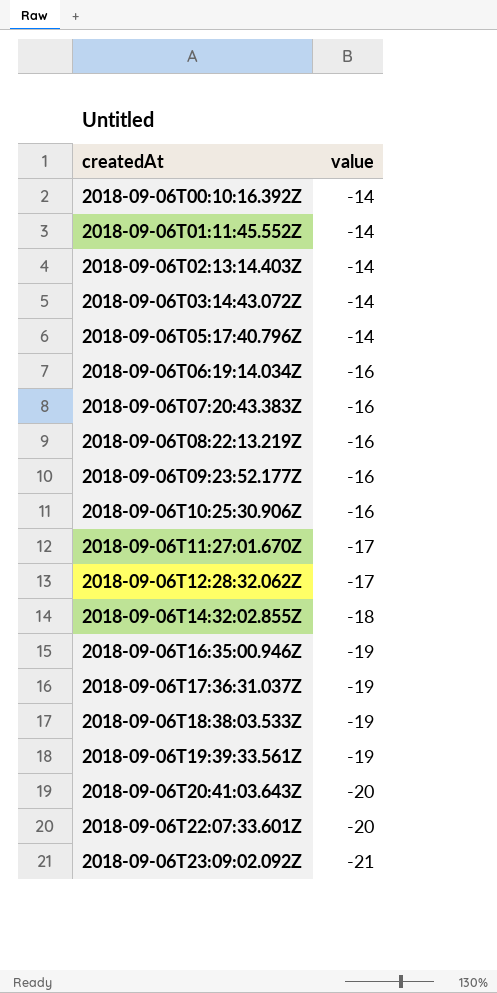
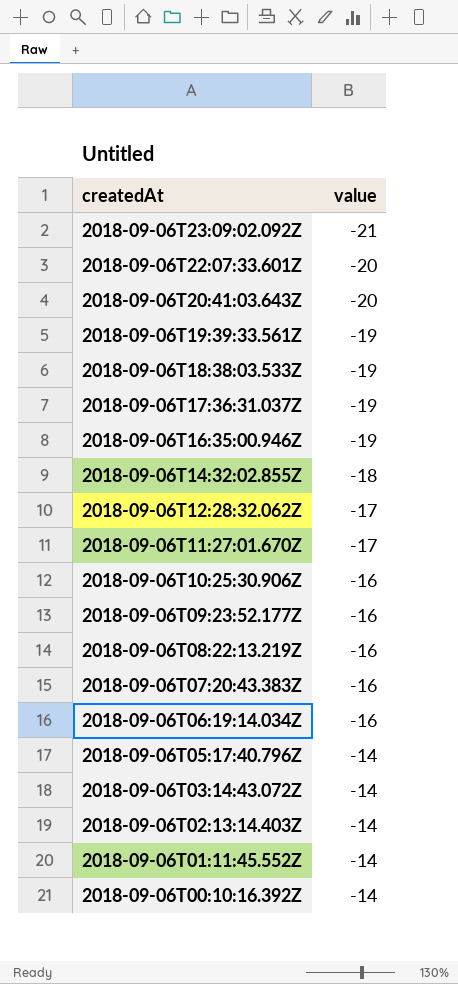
row order: createdAt ascending -> createdAt descending

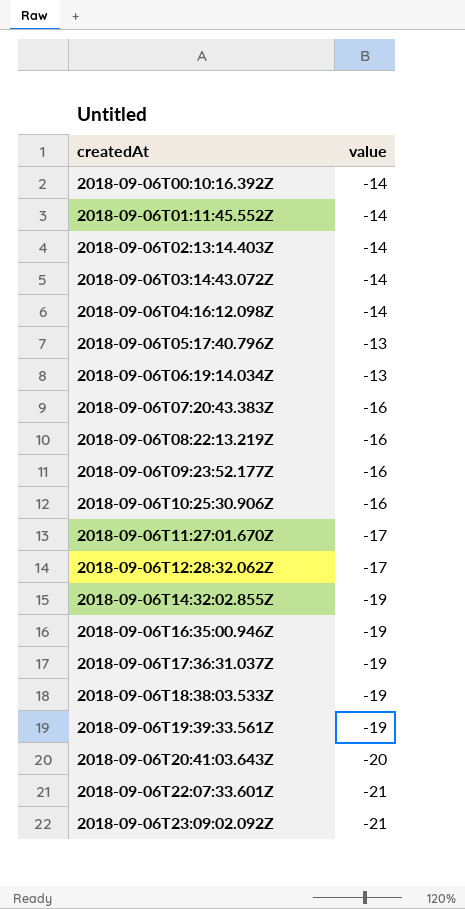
row order: createdAt descending -> createdAt ascending
row 2018-09-06T04:16:12.098Z: none -> -14
2018-09-06T05:17:40.796Z | value: -14 -> -13
2018-09-06T06:19:14.034Z | value: -16 -> -13
2018-09-06T14:32:02.855Z | value: -18 -> -19
2018-09-06T22:07:33.601Z | value: -20 -> -21

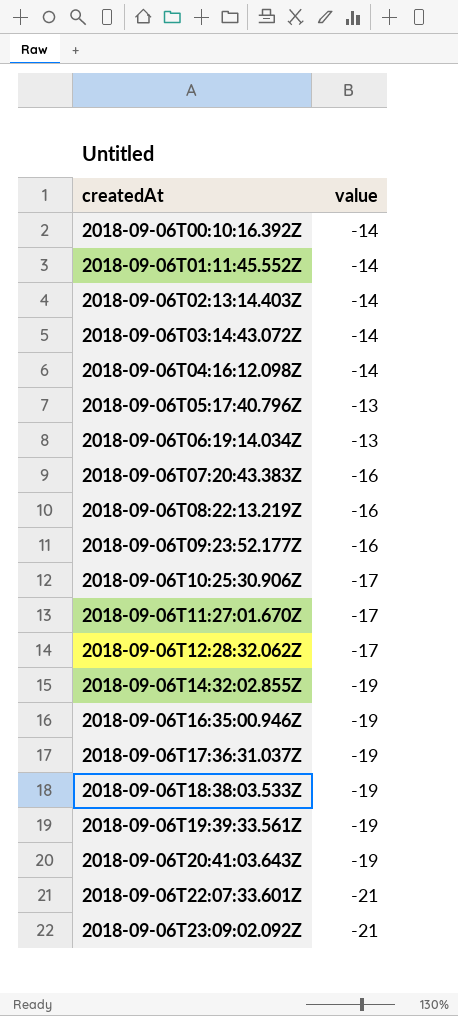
2018-09-06T10:25:30.906Z | value: -16 -> -17
2018-09-06T20:41:03.643Z | value: -20 -> -19

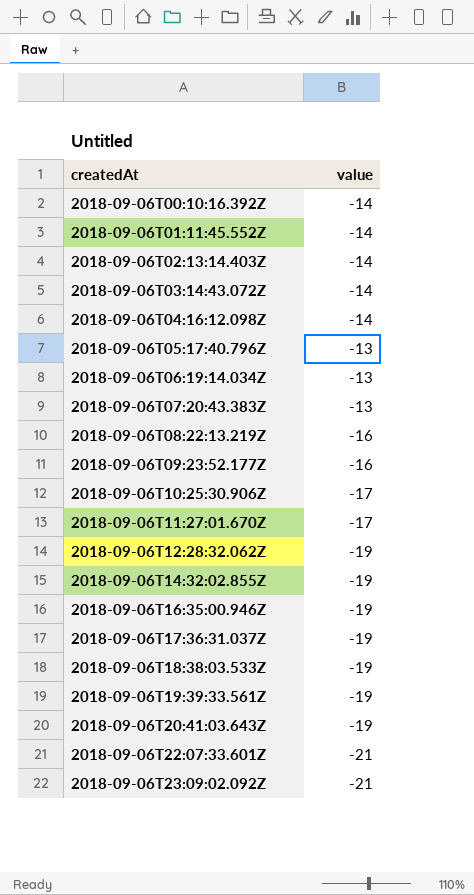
2018-09-06T07:20:43.383Z | value: -16 -> -13
2018-09-06T12:28:32.062Z | value: -17 -> -19

